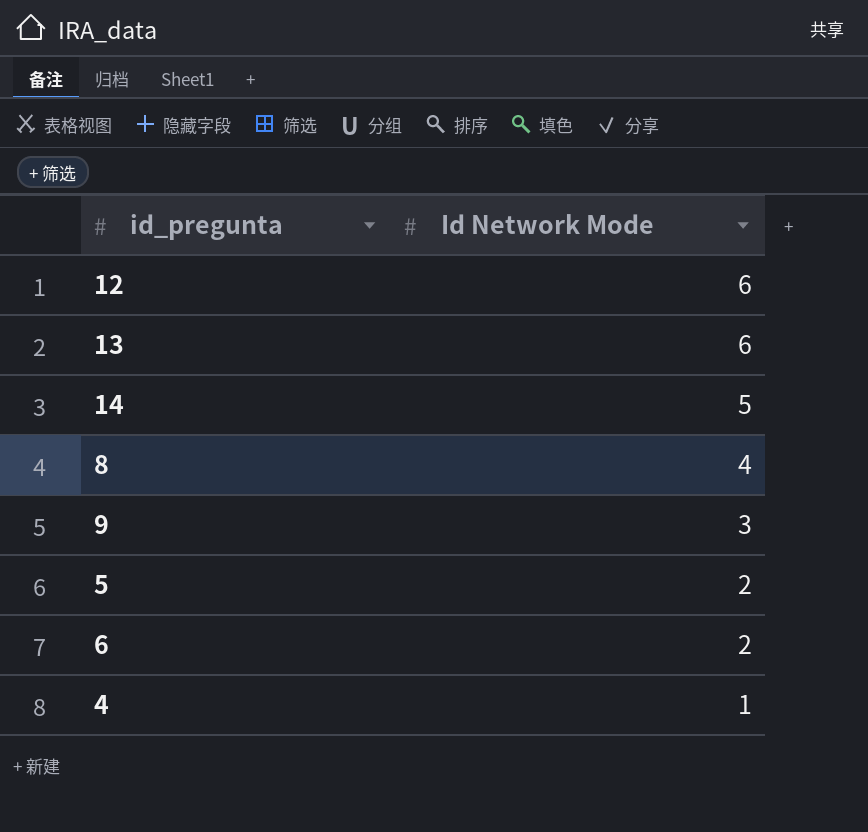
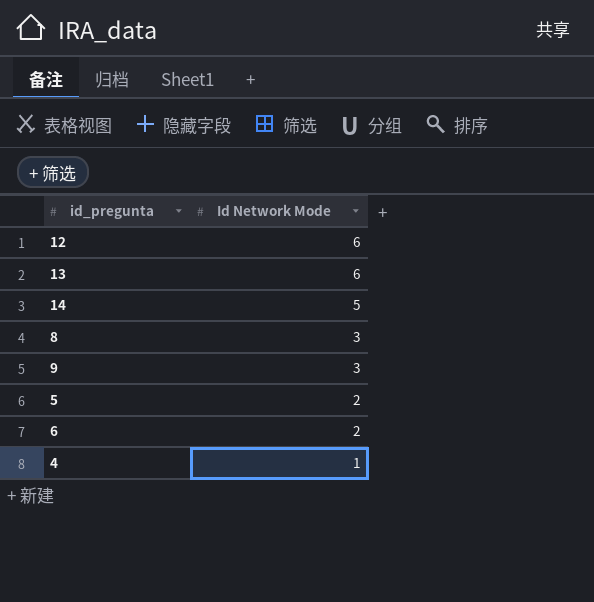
8 | Id Network Mode: 4 -> 3

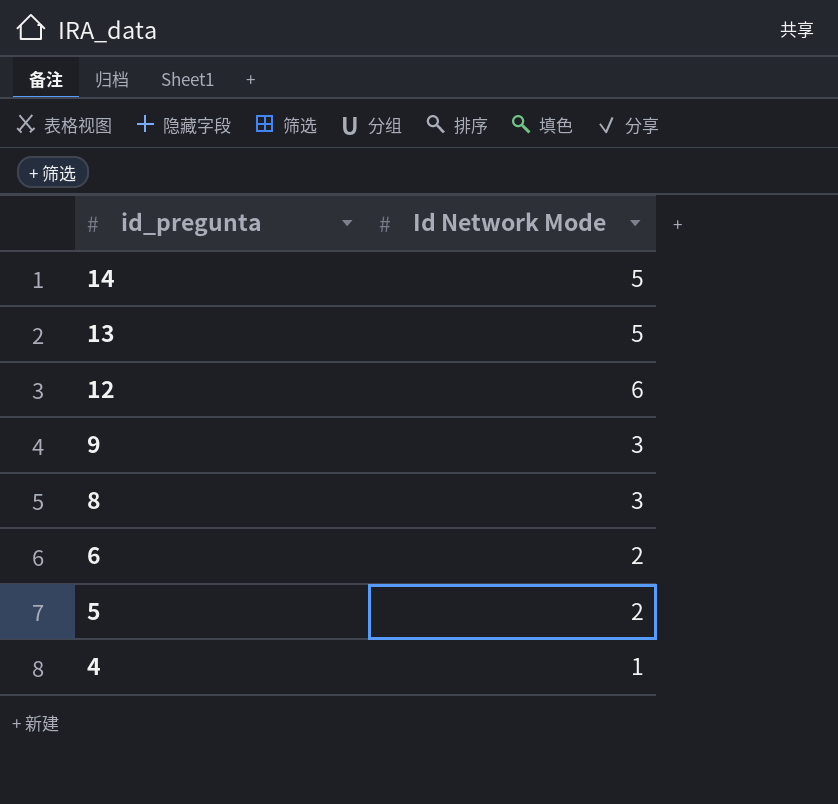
row order: Id Network Mode descending -> id_pregunta descending
13 | Id Network Mode: 6 -> 5

